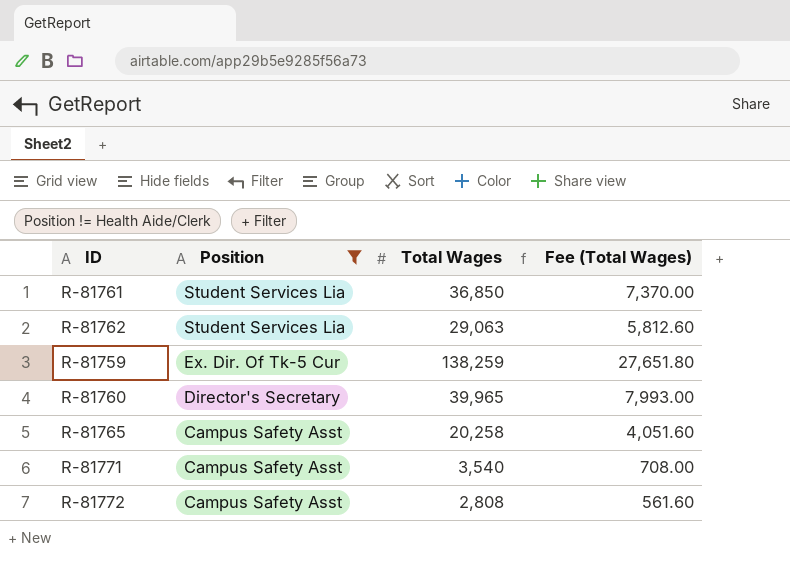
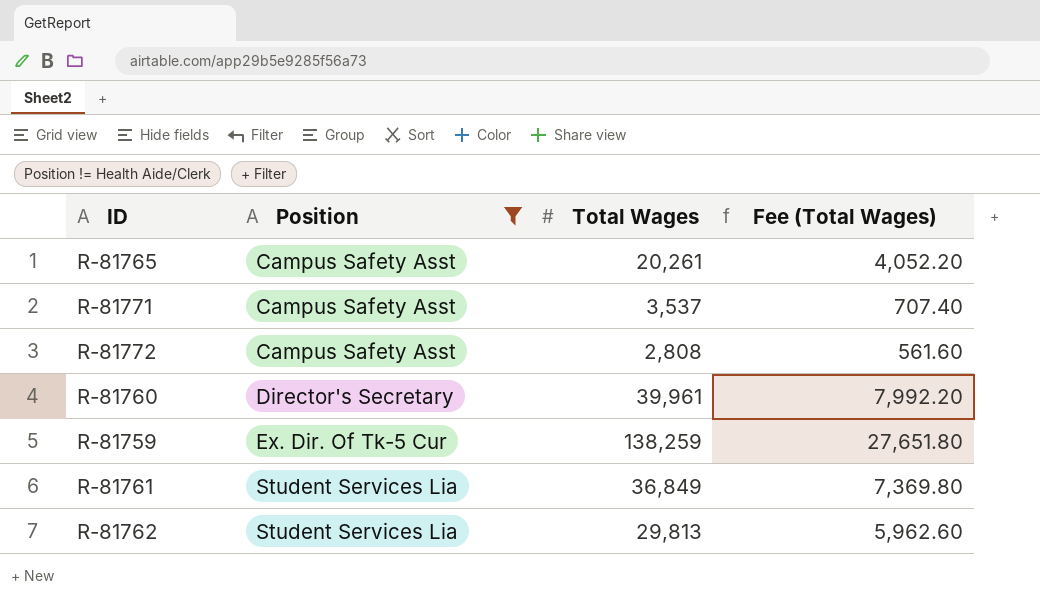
row order: Position descending -> Position ascending
R-81765 | Total Wages: 20,258 -> 20,261
R-81765 | Fee (Total Wages): 4,051.60 -> 4,052.20
R-81771 | Total Wages: 3,540 -> 3,537
R-81771 | Fee (Total Wages): 708.00 -> 707.40
R-81760 | Total Wages: 39,965 -> 39,961
R-81760 | Fee (Total Wages): 7,993.00 -> 7,992.20
R-81761 | Total Wages: 36,850 -> 36,849
R-81761 | Fee (Total Wages): 7,370.00 -> 7,369.80
R-81762 | Total Wages: 29,063 -> 29,813
R-81762 | Fee (Total Wages): 5,812.60 -> 5,962.60

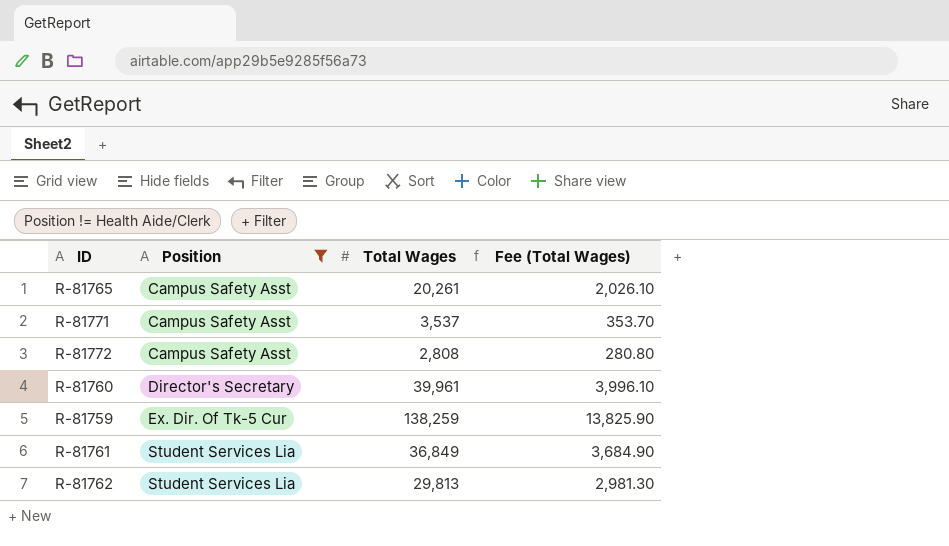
column Fee (Total Wages) | formula: [Total Wages] * 0.2 -> [Total Wages] * 0.1

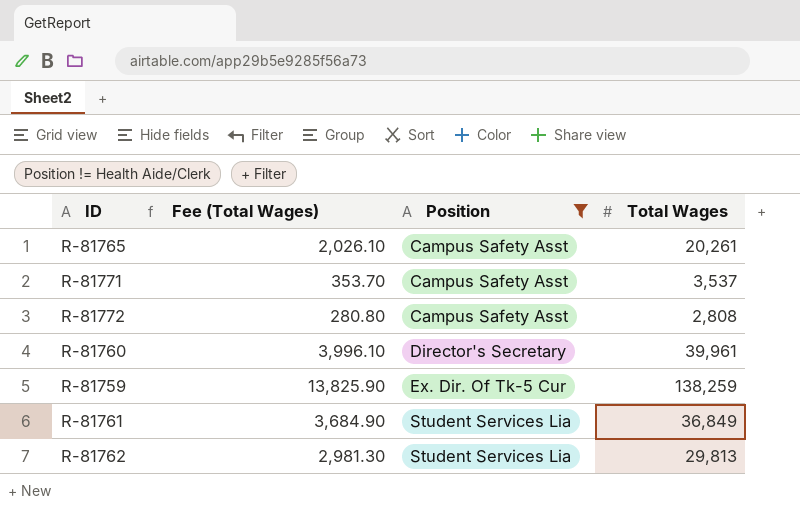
column Fee (Total Wages) | position: 4 -> 2

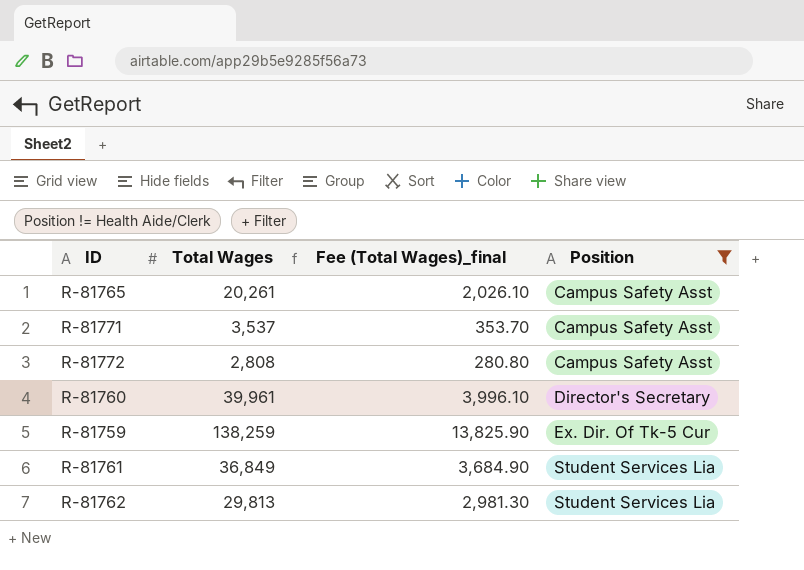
column Total Wages | position: 4 -> 2
column name: Fee (Total Wages) -> Fee (Total Wages)_final

